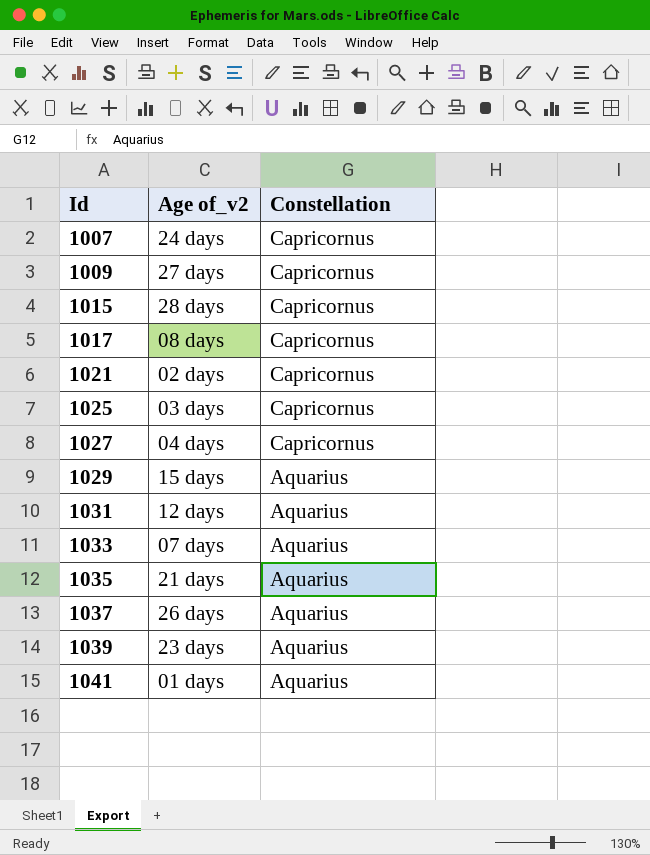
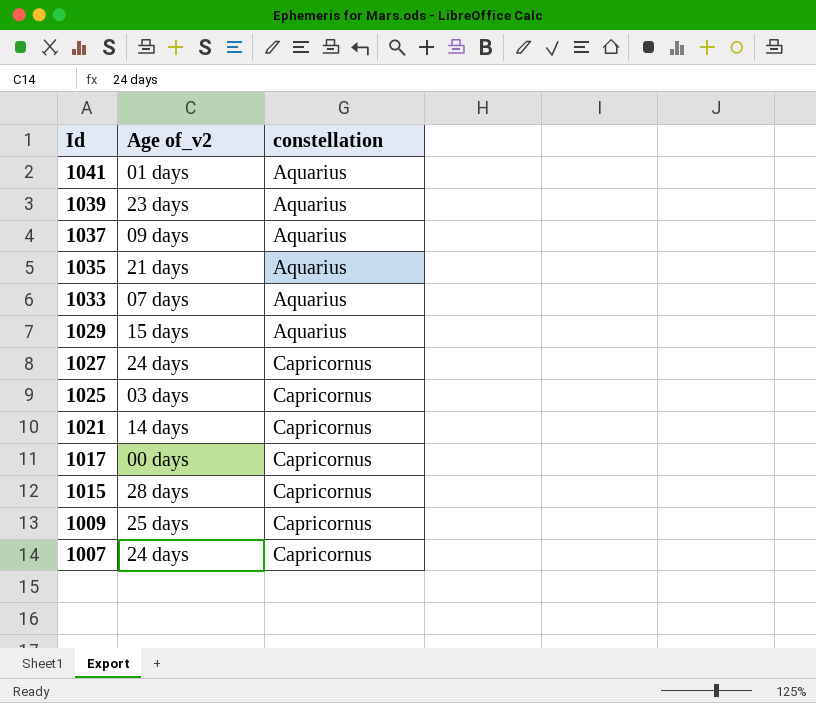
row order: Id ascending -> Id descending
column name: Constellation -> constellation
row 1031: 12 days | Aquarius -> none
1037 | Age of_v2: 26 days -> 09 days
1027 | Age of_v2: 04 days -> 24 days
1021 | Age of_v2: 02 days -> 14 days
1017 | Age of_v2: 08 days -> 00 days
1009 | Age of_v2: 27 days -> 25 days

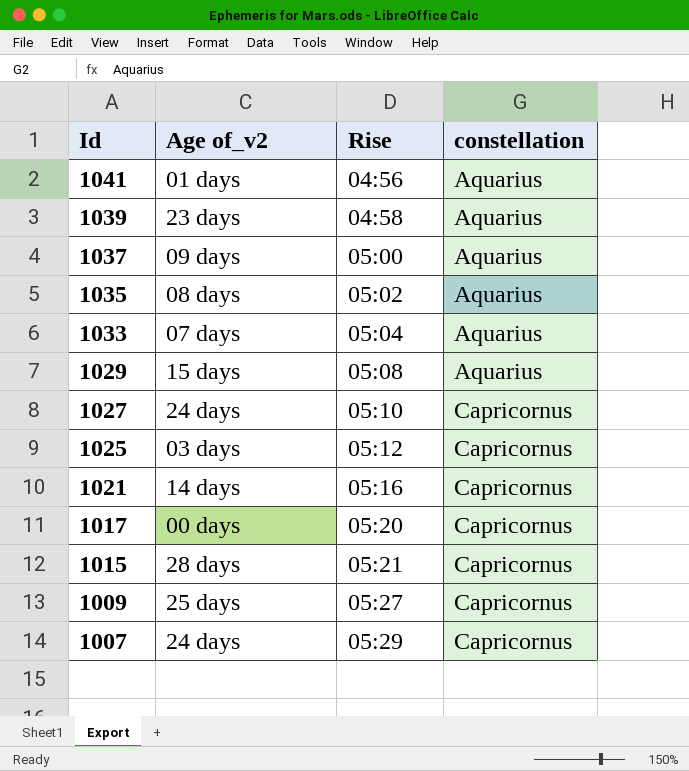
column Rise | position: none -> 3
1035 | Age of_v2: 21 days -> 08 days

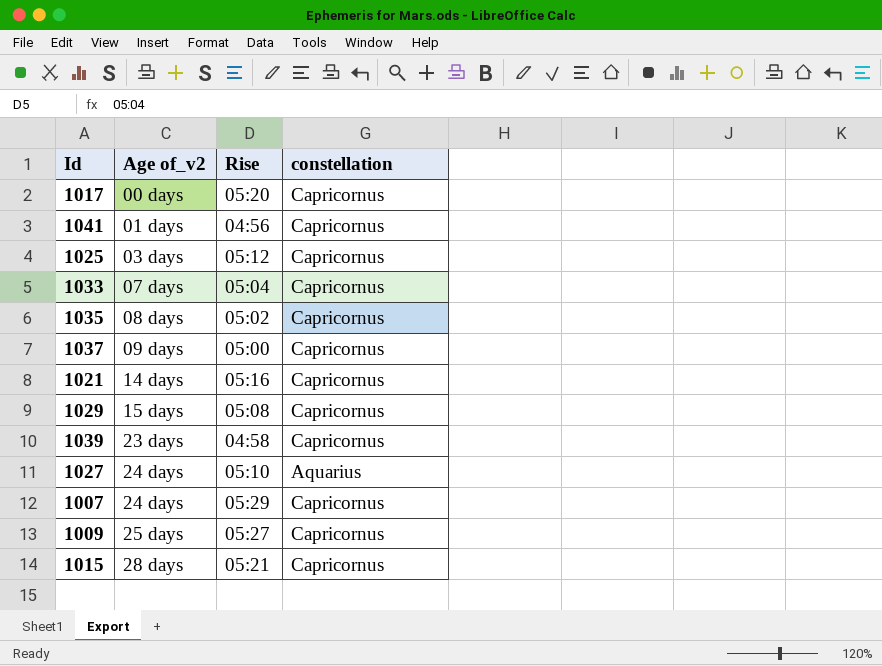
row order: Id descending -> Age of_v2 ascending
1041 | constellation: Aquarius -> Capricornus
1033 | constellation: Aquarius -> Capricornus
1035 | constellation: Aquarius -> Capricornus
1037 | constellation: Aquarius -> Capricornus
1029 | constellation: Aquarius -> Capricornus
1039 | constellation: Aquarius -> Capricornus
1027 | constellation: Capricornus -> Aquarius

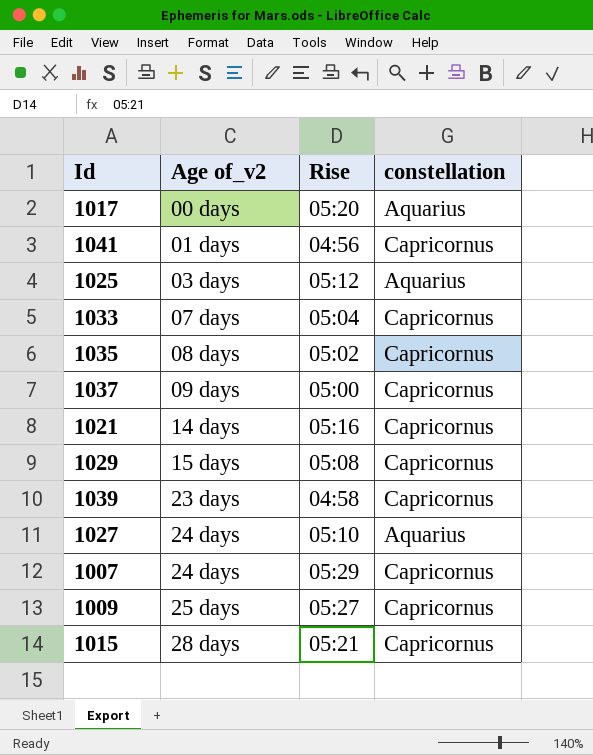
1017 | constellation: Capricornus -> Aquarius
1025 | constellation: Capricornus -> Aquarius

